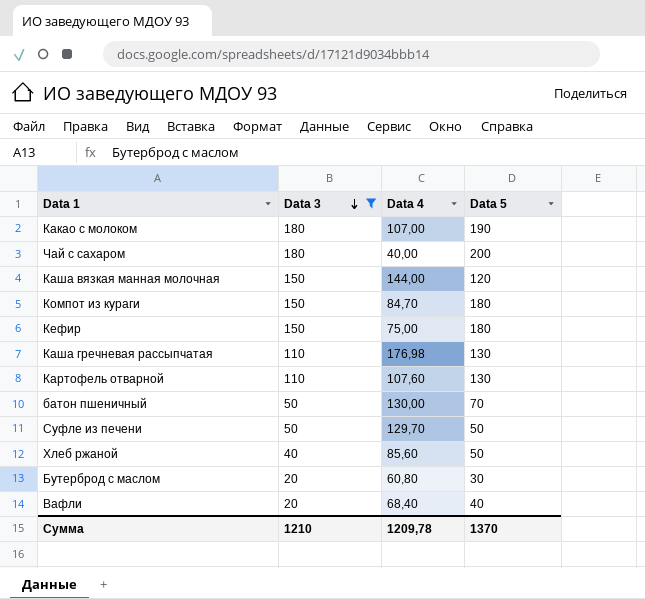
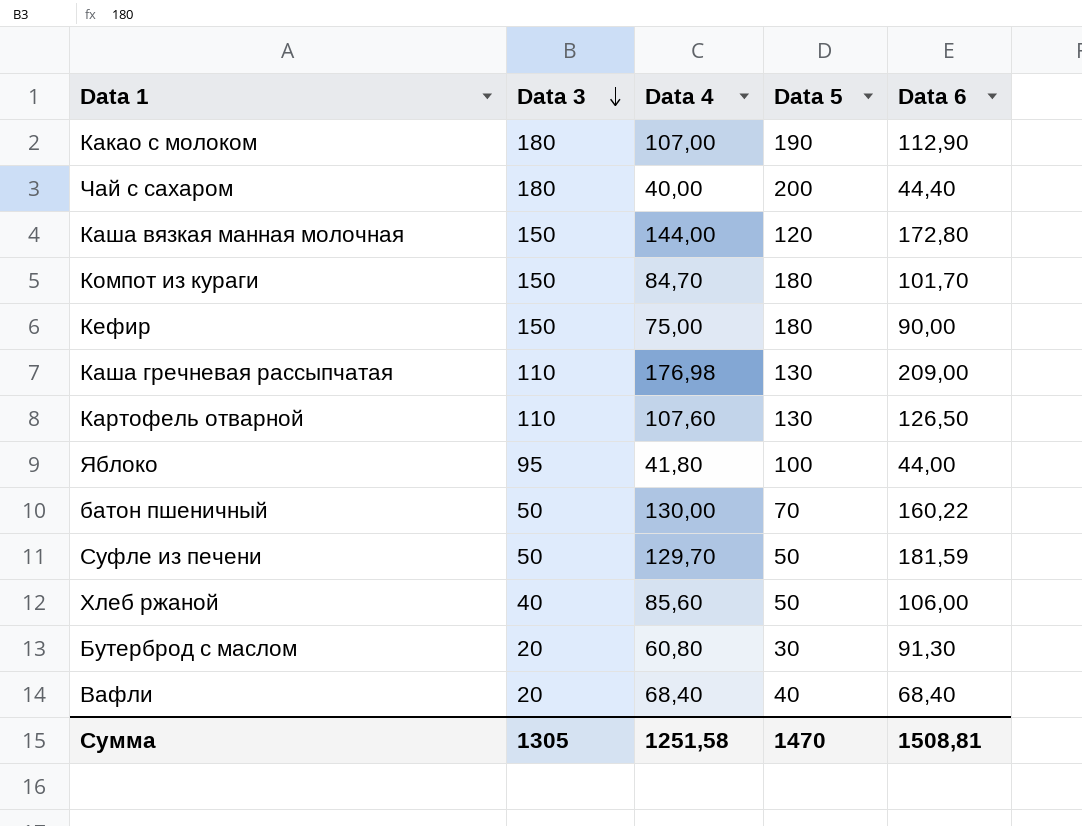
filter: Data 3 != 95 -> none
column Data 6 | position: none -> 5
Сумма | Data 3: 1210 -> 1305
Сумма | Data 4: 1209,78 -> 1251,58
Сумма | Data 5: 1370 -> 1470

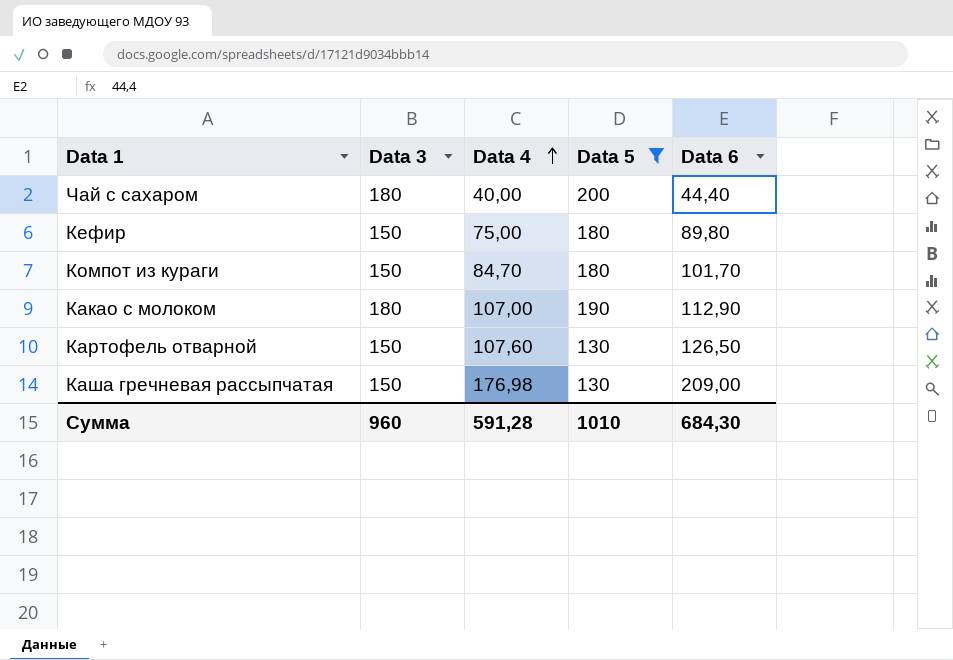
filter: none -> Data 5 >= 130
row order: Data 3 descending -> Data 4 ascending
Кефир | Data 6: 90,00 -> 89,80
Картофель отварной | Data 3: 110 -> 150
Каша гречневая рассыпчатая | Data 3: 110 -> 150
Сумма | Data 3: 1305 -> 960
Сумма | Data 4: 1251,58 -> 591,28
Сумма | Data 5: 1470 -> 1010
Сумма | Data 6: 1508,81 -> 684,30

